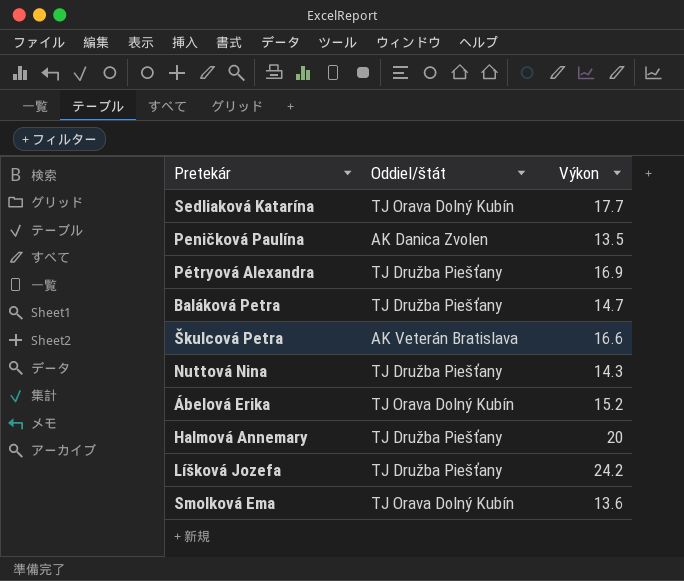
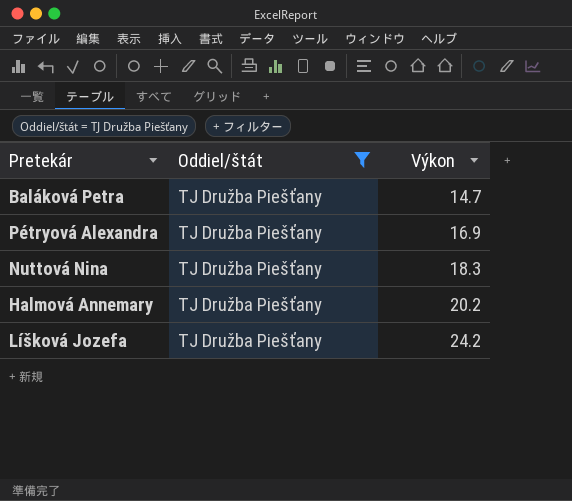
filter: none -> Oddiel/štát = TJ Družba Piešťany
row order: none -> Výkon ascending
Nuttová Nina | Výkon: 14.3 -> 18.3
Halmová Annemary | Výkon: 20 -> 20.2

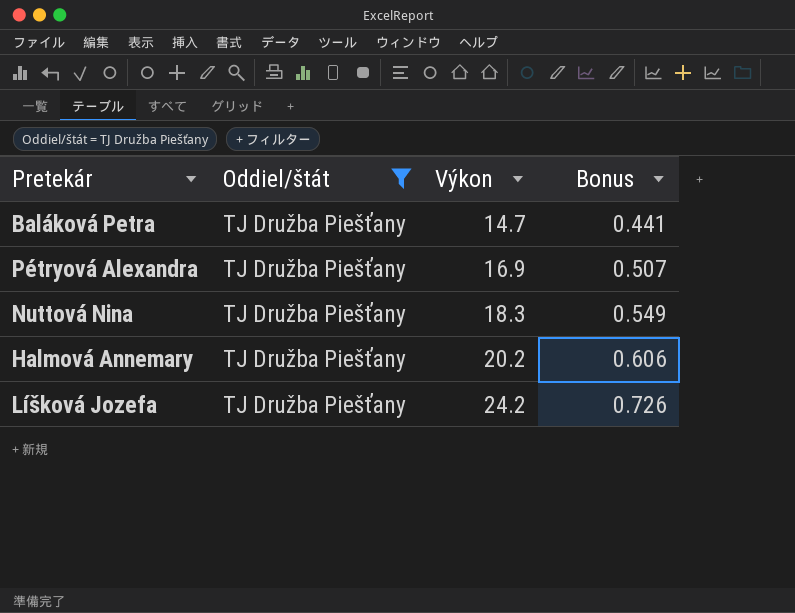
column Bonus | formula: none -> [Výkon] * 0.03

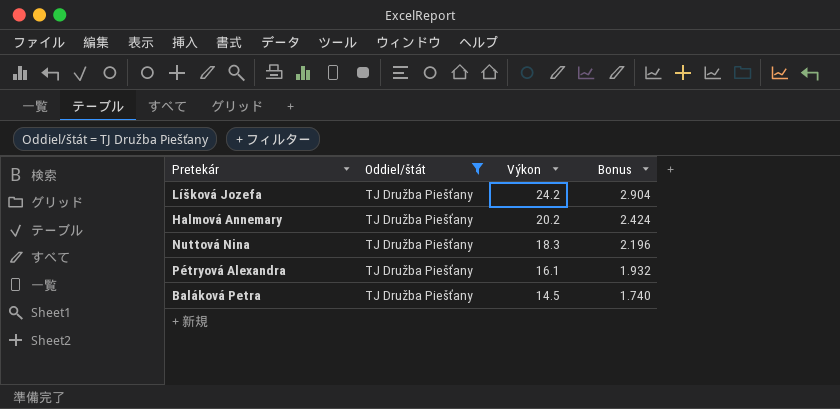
row order: Výkon ascending -> Výkon descending
column Bonus | formula: [Výkon] * 0.03 -> [Výkon] * 0.12
Pétryová Alexandra | Výkon: 16.9 -> 16.1
Baláková Petra | Výkon: 14.7 -> 14.5

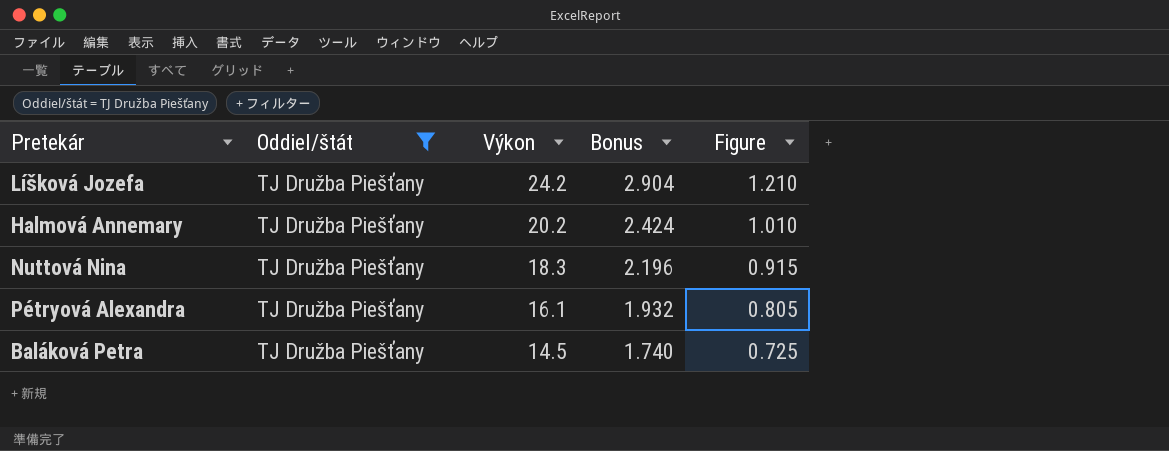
column Figure | formula: none -> [Výkon] * 0.05

